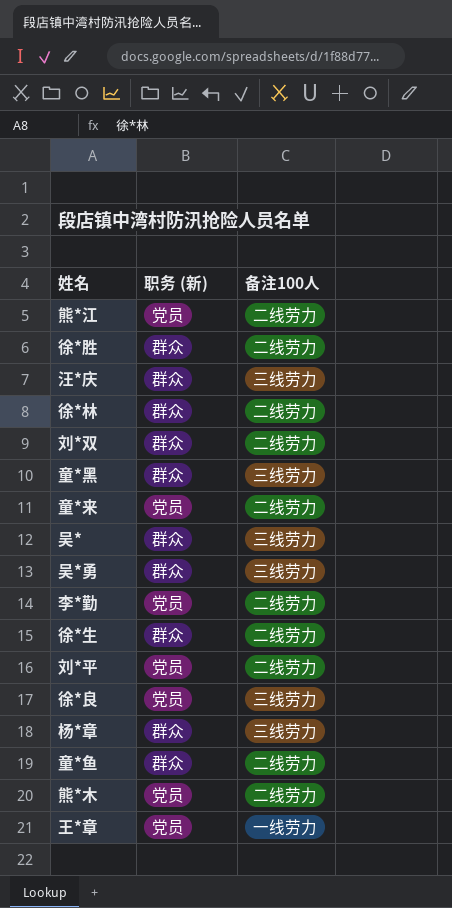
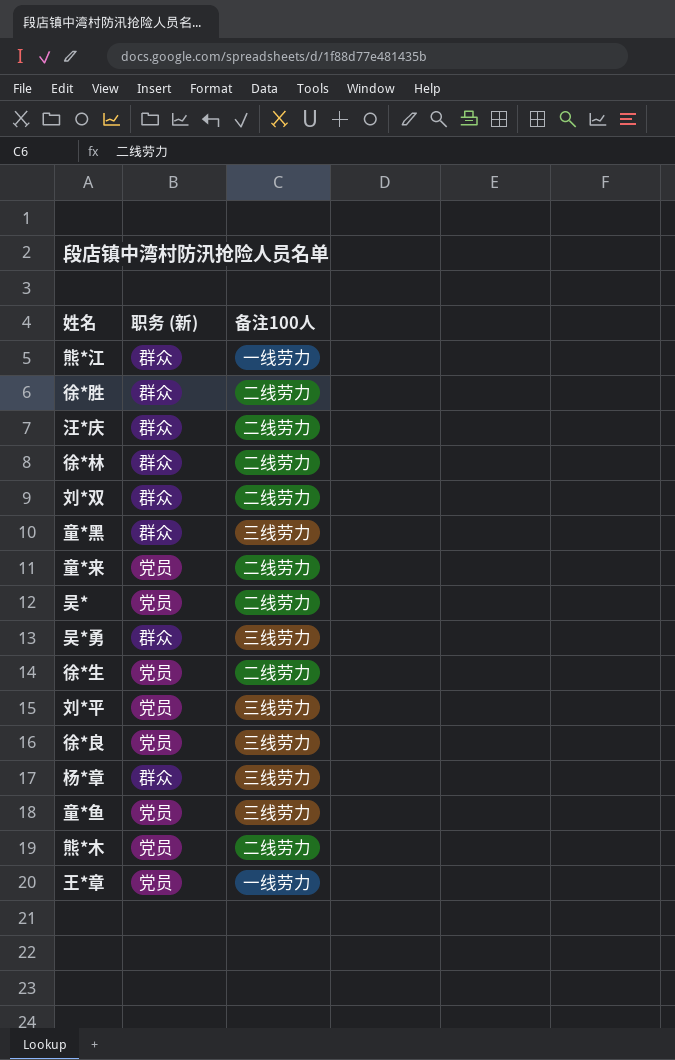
row 李*勤: 党员 | 二线劳力 -> none
熊*江 | 职务 (新): 党员 -> 群众
熊*江 | 备注100人: 二线劳力 -> 一线劳力
汪*庆 | 备注100人: 三线劳力 -> 二线劳力
吴* | 职务 (新): 群众 -> 党员
吴* | 备注100人: 三线劳力 -> 二线劳力
徐*生 | 职务 (新): 群众 -> 党员
刘*平 | 备注100人: 二线劳力 -> 三线劳力
童*鱼 | 职务 (新): 群众 -> 党员
童*鱼 | 备注100人: 二线劳力 -> 三线劳力

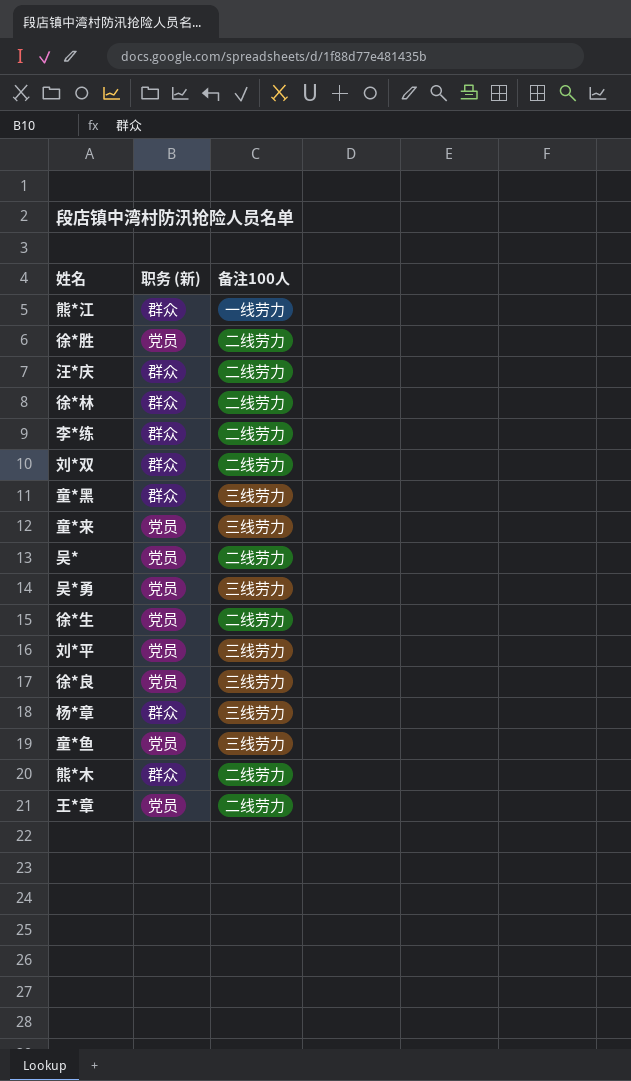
徐*胜 | 职务 (新): 群众 -> 党员
row 李*练: none -> 群众 | 二线劳力
童*来 | 备注100人: 二线劳力 -> 三线劳力
吴*勇 | 职务 (新): 群众 -> 党员
熊*木 | 职务 (新): 党员 -> 群众
王*章 | 备注100人: 一线劳力 -> 二线劳力

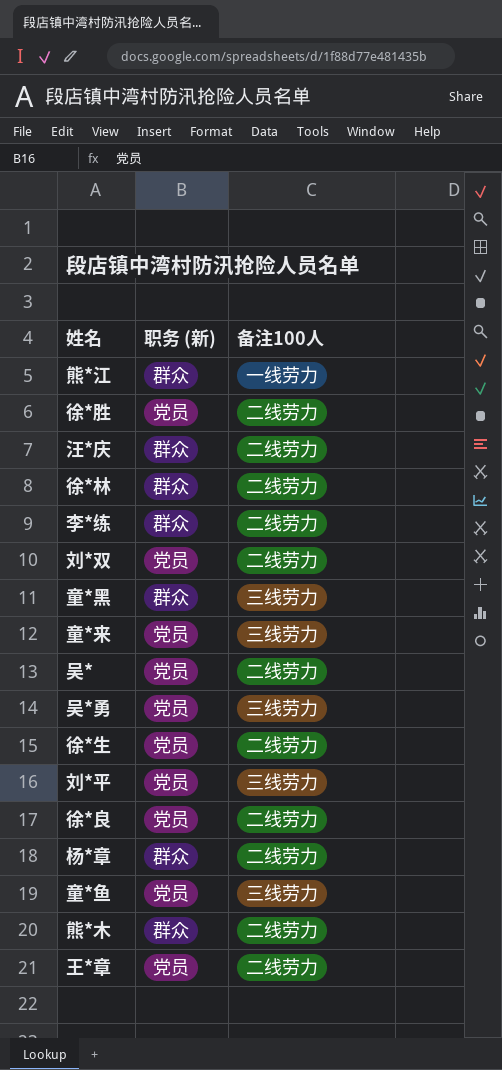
刘*双 | 职务 (新): 群众 -> 党员
徐*良 | 备注100人: 三线劳力 -> 二线劳力
杨*章 | 备注100人: 三线劳力 -> 二线劳力

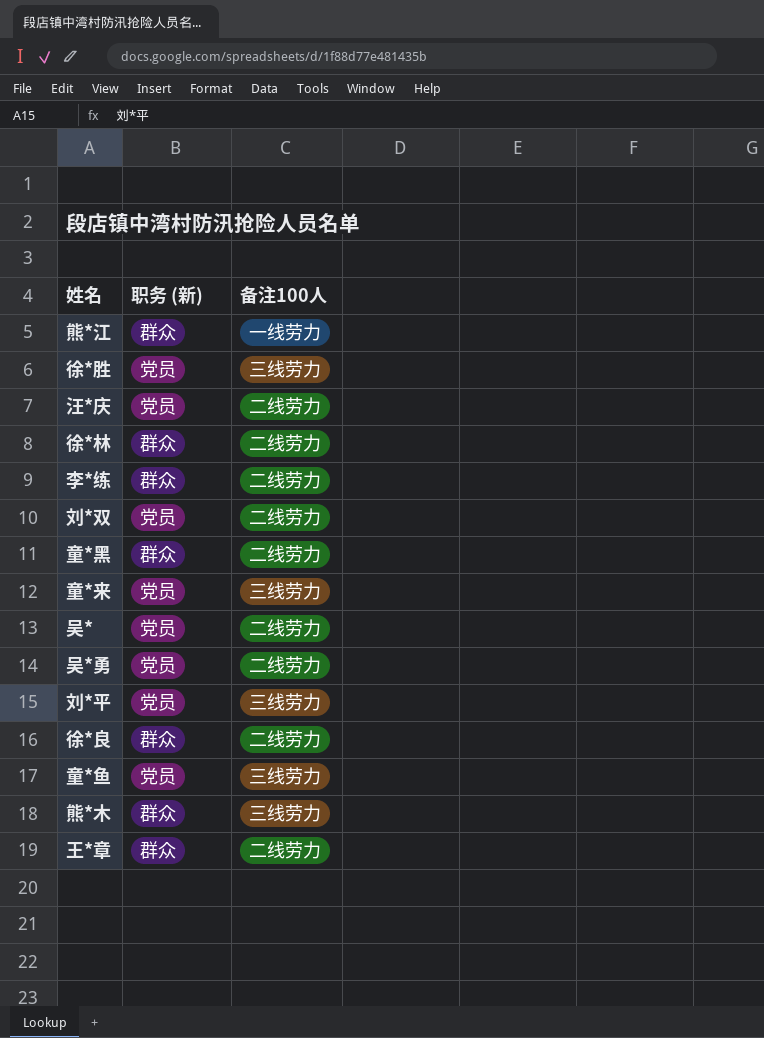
row 徐*生: 党员 | 二线劳力 -> none
row 杨*章: 群众 | 二线劳力 -> none
徐*胜 | 备注100人: 二线劳力 -> 三线劳力
汪*庆 | 职务 (新): 群众 -> 党员
童*黑 | 备注100人: 三线劳力 -> 二线劳力
吴*勇 | 备注100人: 三线劳力 -> 二线劳力
徐*良 | 职务 (新): 党员 -> 群众
熊*木 | 备注100人: 二线劳力 -> 三线劳力
王*章 | 职务 (新): 党员 -> 群众

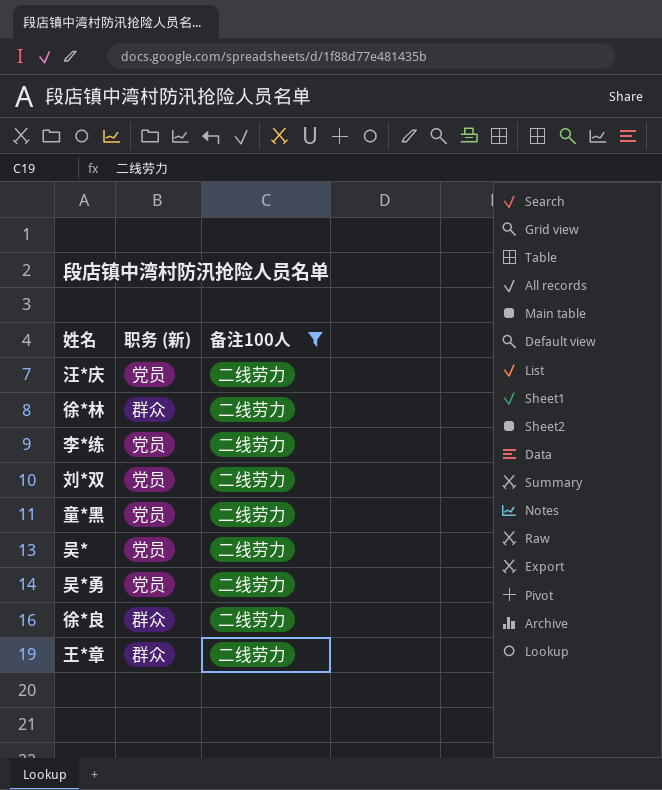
filter: none -> 备注100人 = 二线劳力
李*练 | 职务 (新): 群众 -> 党员
童*黑 | 职务 (新): 群众 -> 党员

